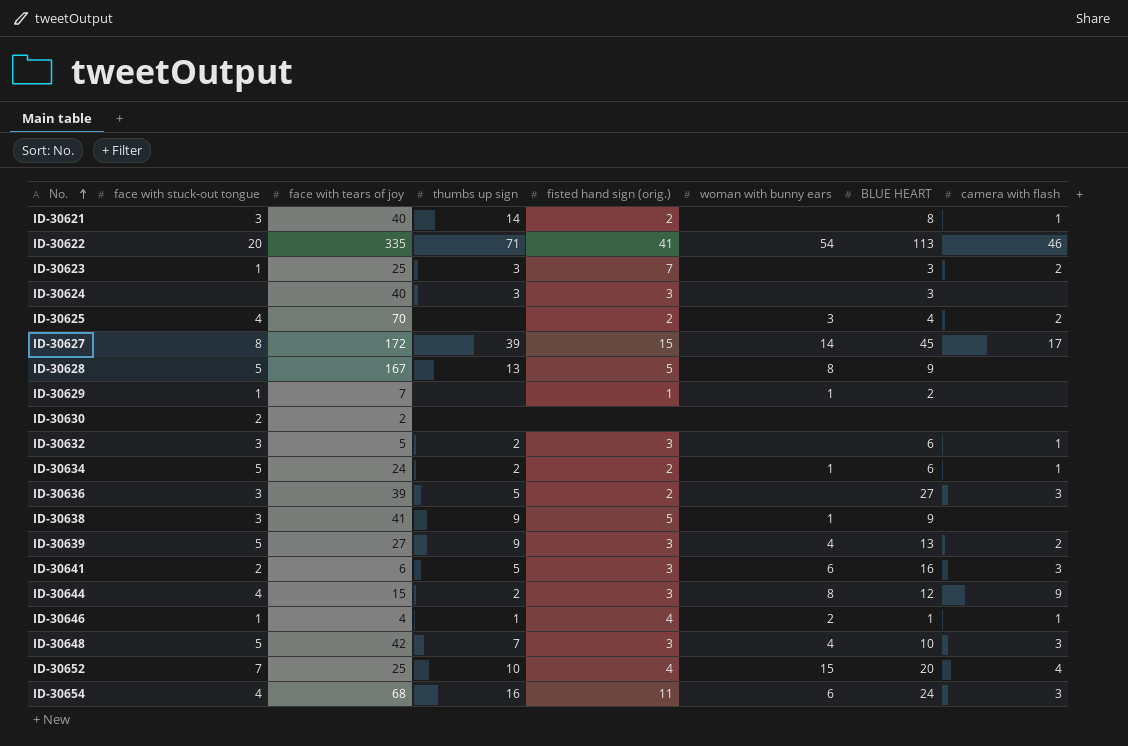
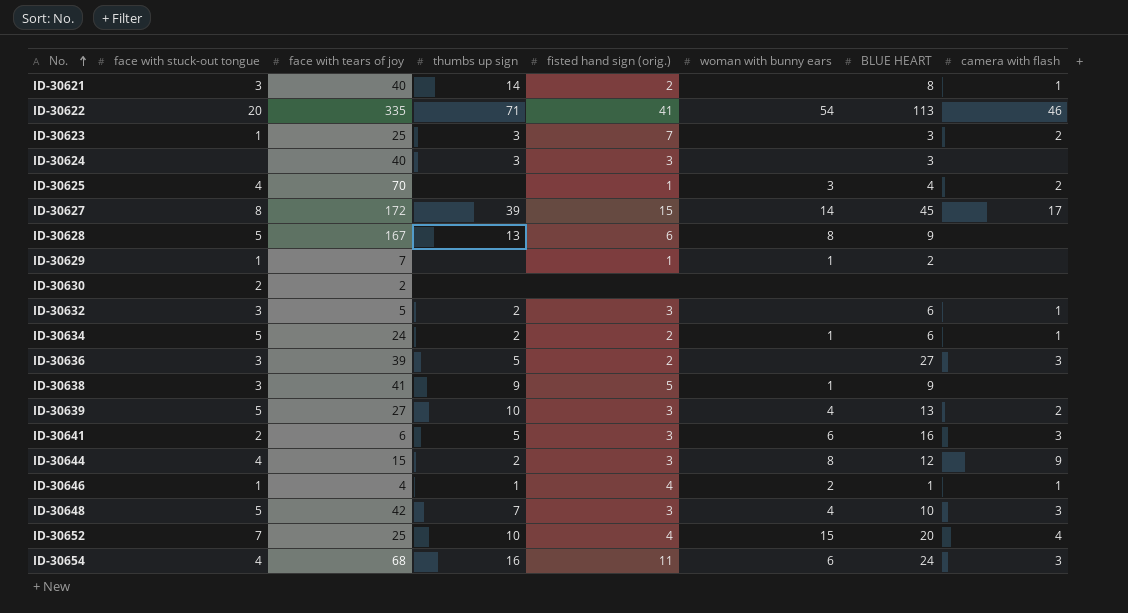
ID-30625 | fisted hand sign (orig.): 2 -> 1
ID-30628 | fisted hand sign (orig.): 5 -> 6
ID-30639 | thumbs up sign: 9 -> 10

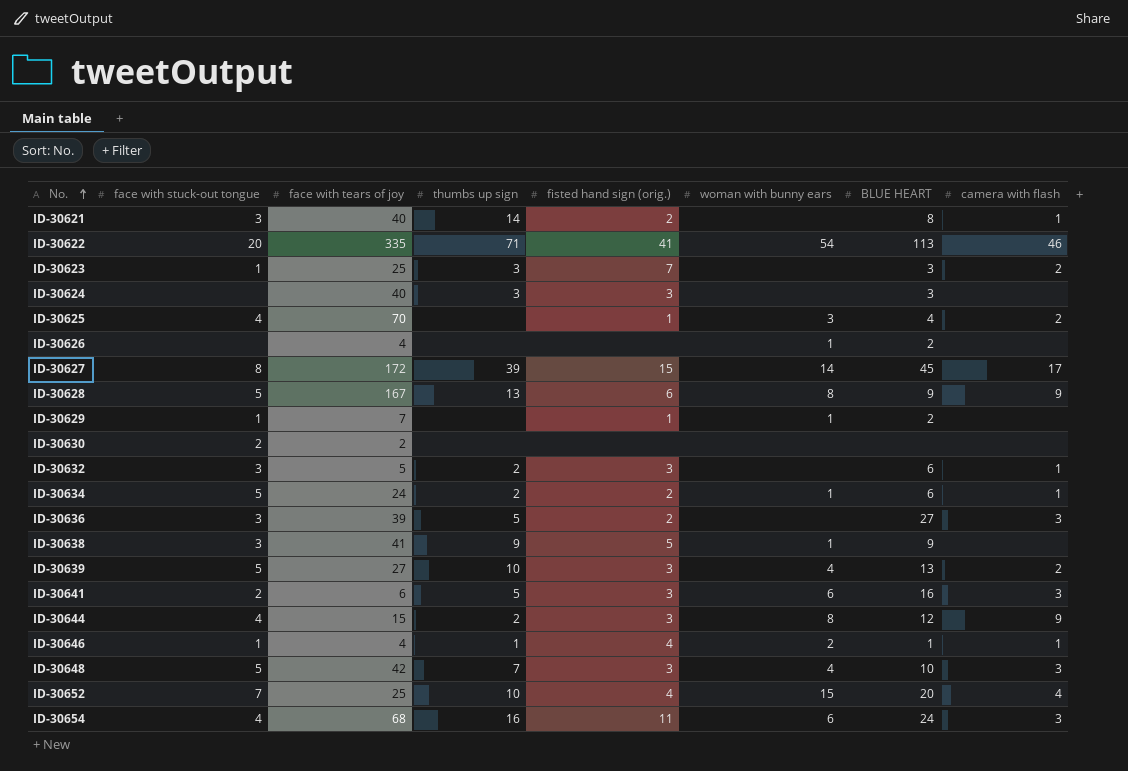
row ID-30626: none -> none | 4 | none | none | 1 | 2 | none
ID-30628 | camera with flash: none -> 9

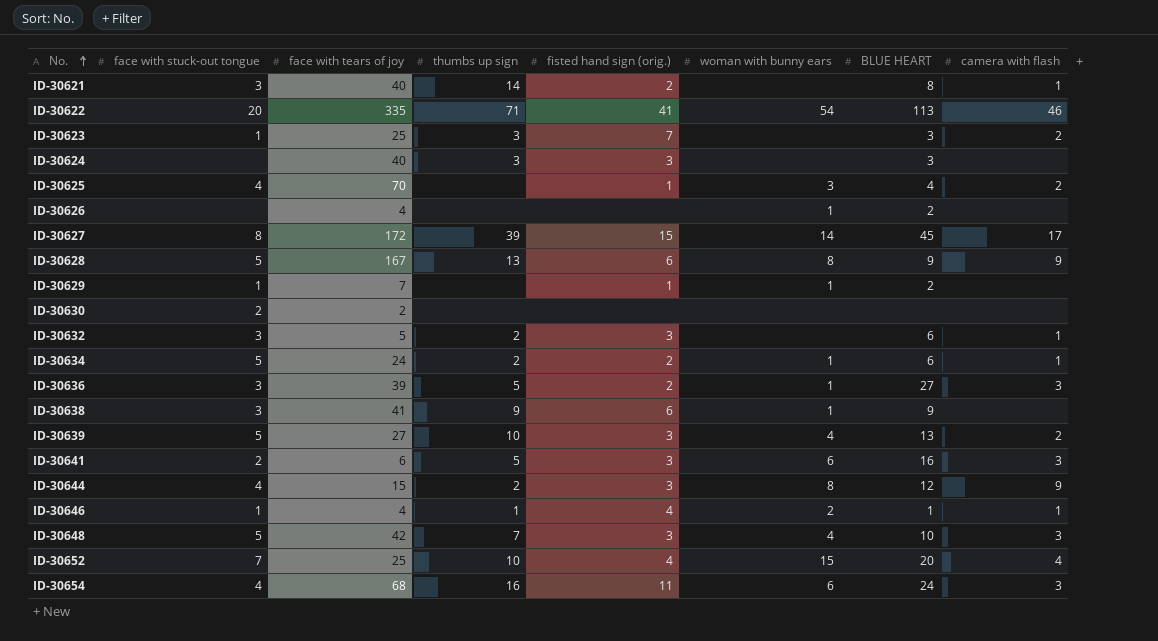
ID-30636 | woman with bunny ears: none -> 1
ID-30638 | fisted hand sign (orig.): 5 -> 6

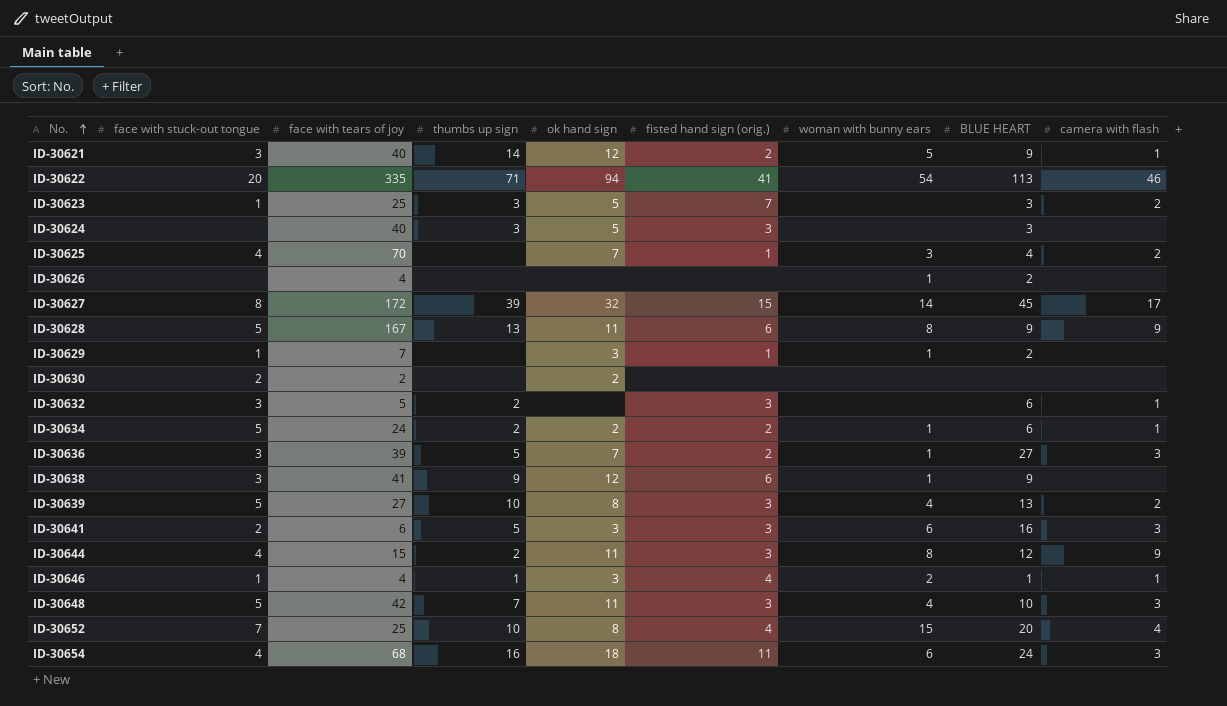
column ok hand sign | position: none -> 5
ID-30621 | woman with bunny ears: none -> 5
ID-30621 | BLUE HEART: 8 -> 9

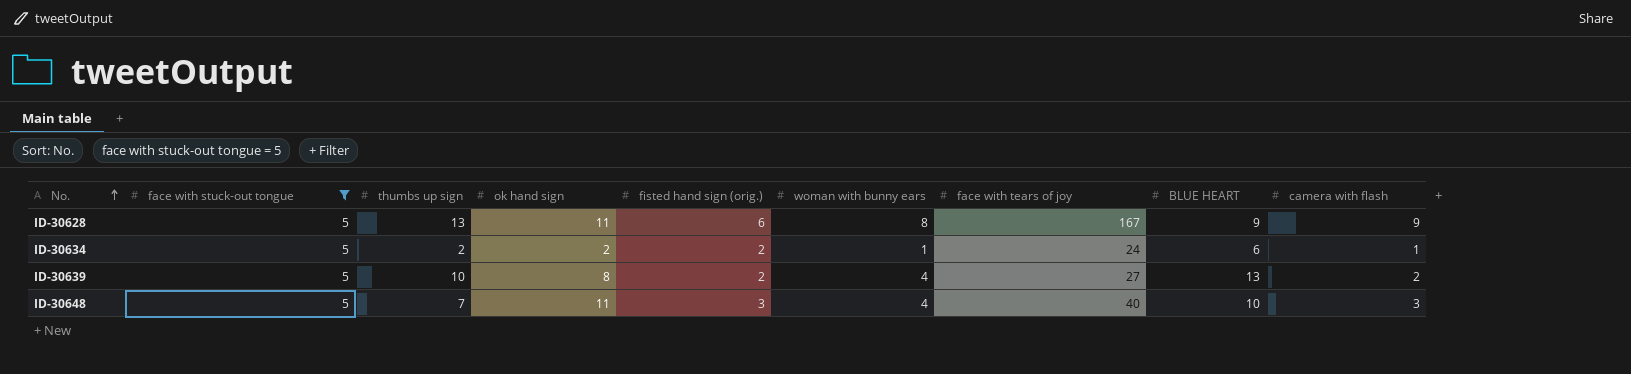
filter: none -> face with stuck-out tongue = 5
column face with tears of joy | position: 3 -> 7
ID-30639 | fisted hand sign (orig.): 3 -> 2
ID-30648 | face with tears of joy: 42 -> 40

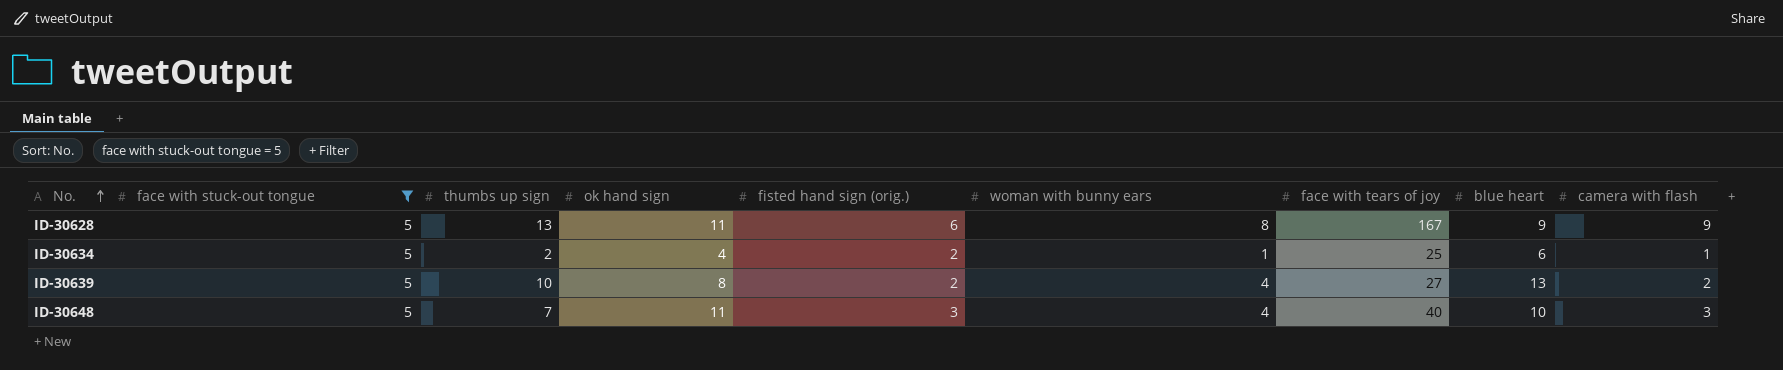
column name: BLUE HEART -> blue heart
ID-30634 | ok hand sign: 2 -> 4
ID-30634 | face with tears of joy: 24 -> 25

